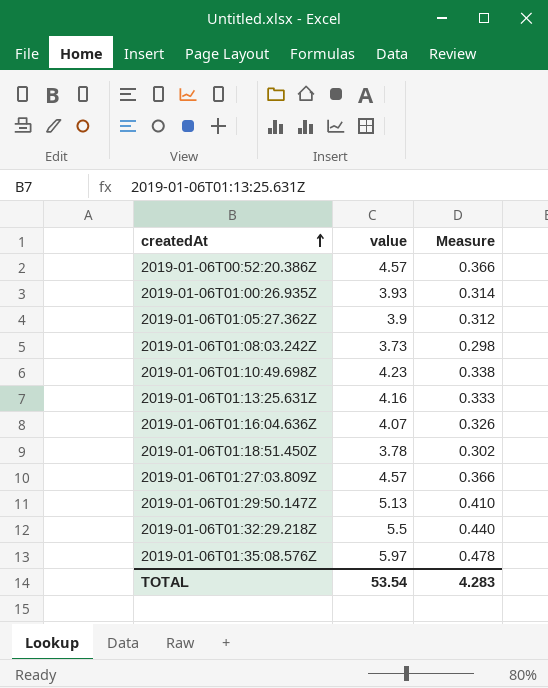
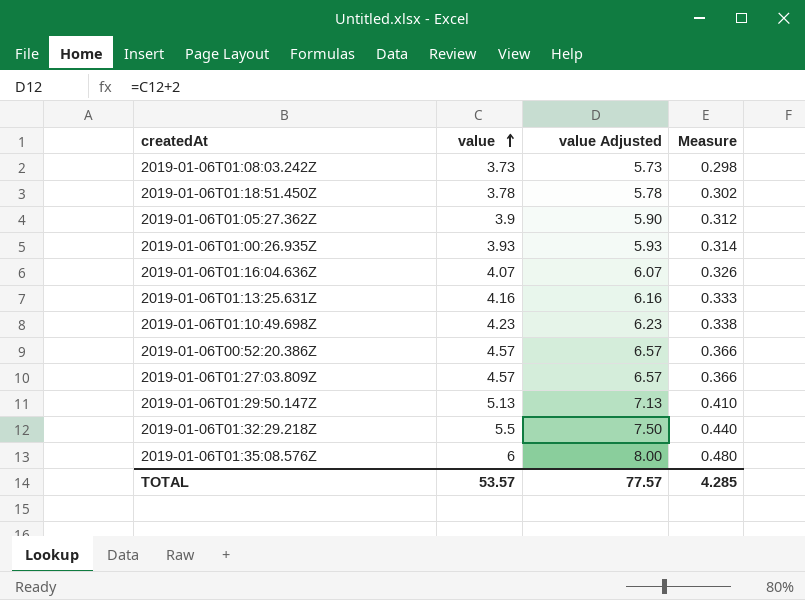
row order: createdAt ascending -> value ascending
column value Adjusted | formula: none -> [value] + 2
2019-01-06T01:35:08.576Z | value: 5.97 -> 6
2019-01-06T01:35:08.576Z | Measure: 0.478 -> 0.480
TOTAL | value: 53.54 -> 53.57
TOTAL | Measure: 4.283 -> 4.285

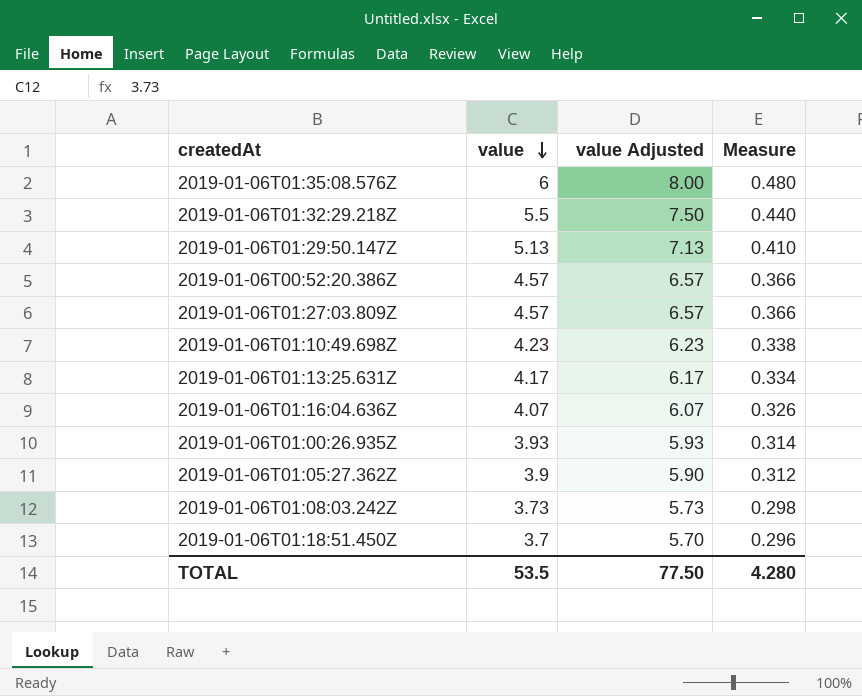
row order: value ascending -> value descending
2019-01-06T01:13:25.631Z | value: 4.16 -> 4.17
2019-01-06T01:13:25.631Z | value Adjusted: 6.16 -> 6.17
2019-01-06T01:13:25.631Z | Measure: 0.333 -> 0.334
2019-01-06T01:18:51.450Z | value: 3.78 -> 3.7
2019-01-06T01:18:51.450Z | value Adjusted: 5.78 -> 5.70
2019-01-06T01:18:51.450Z | Measure: 0.302 -> 0.296
TOTAL | value: 53.57 -> 53.5
TOTAL | value Adjusted: 77.57 -> 77.50
TOTAL | Measure: 4.285 -> 4.280

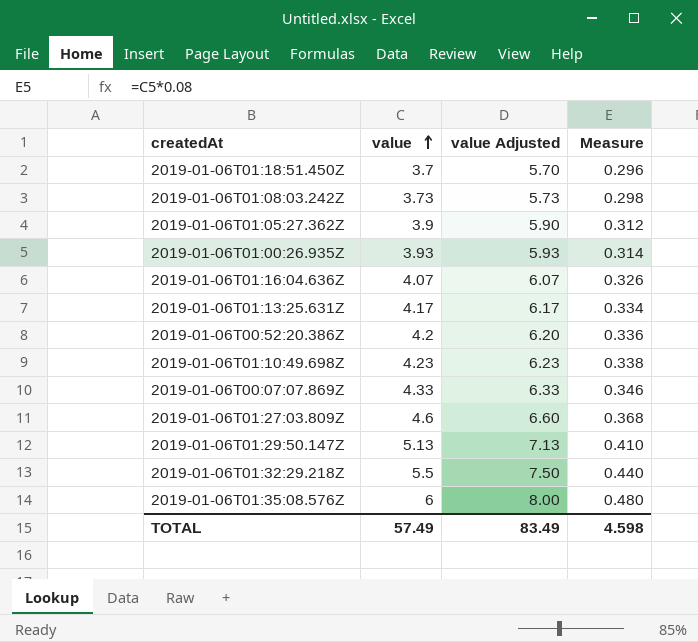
row order: value descending -> value ascending
2019-01-06T00:52:20.386Z | value: 4.57 -> 4.2
2019-01-06T00:52:20.386Z | value Adjusted: 6.57 -> 6.20
2019-01-06T00:52:20.386Z | Measure: 0.366 -> 0.336
row 2019-01-06T00:07:07.869Z: none -> 4.33 | 6.33 | 0.346
2019-01-06T01:27:03.809Z | value: 4.57 -> 4.6
2019-01-06T01:27:03.809Z | value Adjusted: 6.57 -> 6.60
2019-01-06T01:27:03.809Z | Measure: 0.366 -> 0.368
TOTAL | value: 53.5 -> 57.49
TOTAL | value Adjusted: 77.50 -> 83.49
TOTAL | Measure: 4.280 -> 4.598

